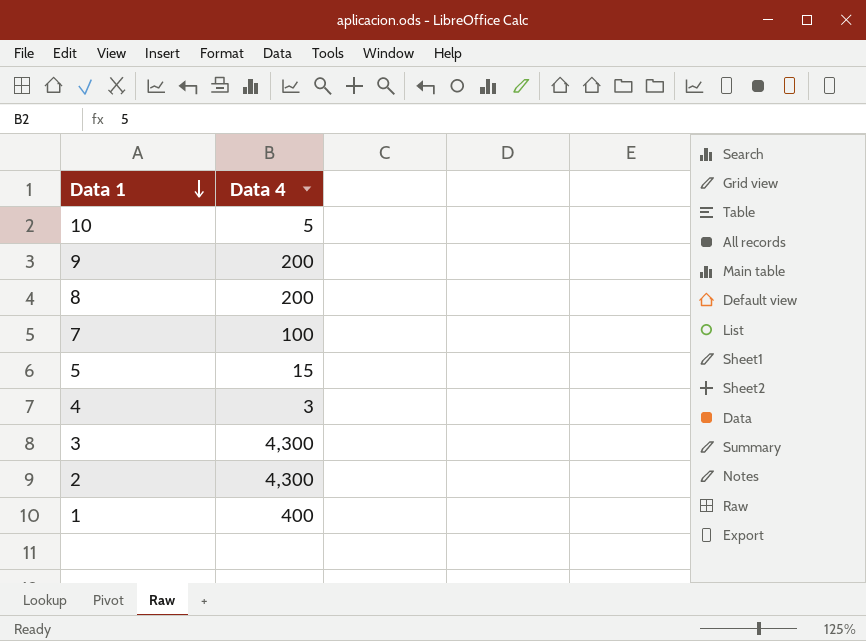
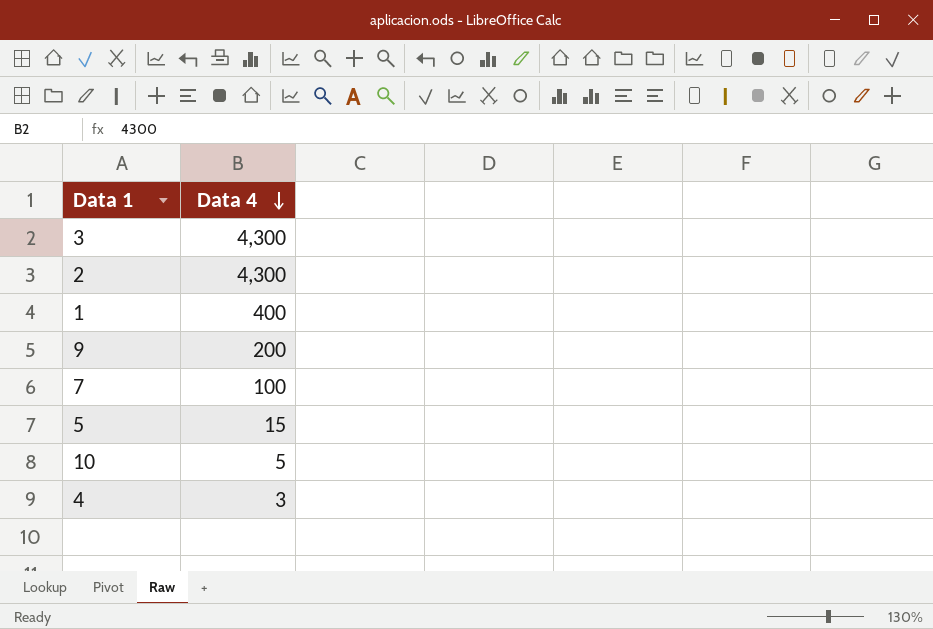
row order: Data 1 descending -> Data 4 descending
row 8: 200 -> none

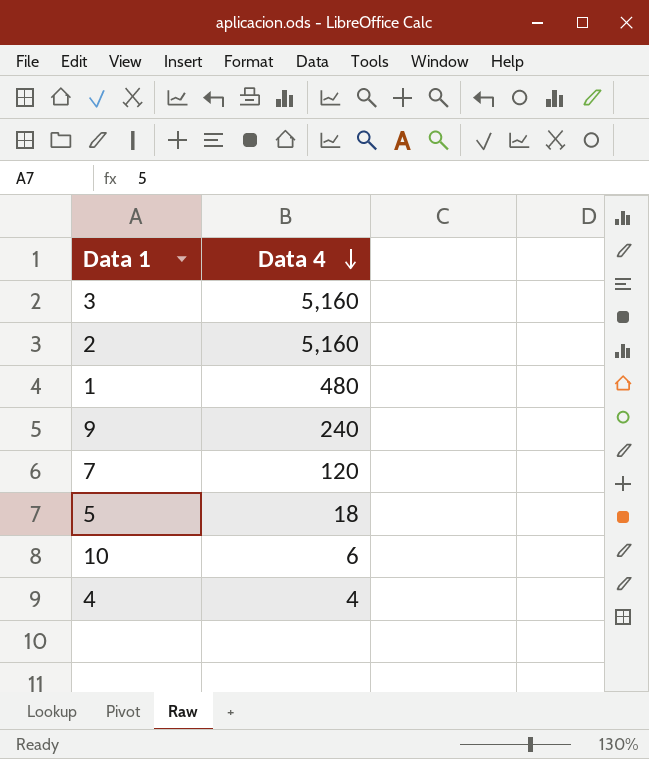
3 | Data 4: 4,300 -> 5,160
2 | Data 4: 4,300 -> 5,160
1 | Data 4: 400 -> 480
9 | Data 4: 200 -> 240
7 | Data 4: 100 -> 120
5 | Data 4: 15 -> 18
10 | Data 4: 5 -> 6
4 | Data 4: 3 -> 4

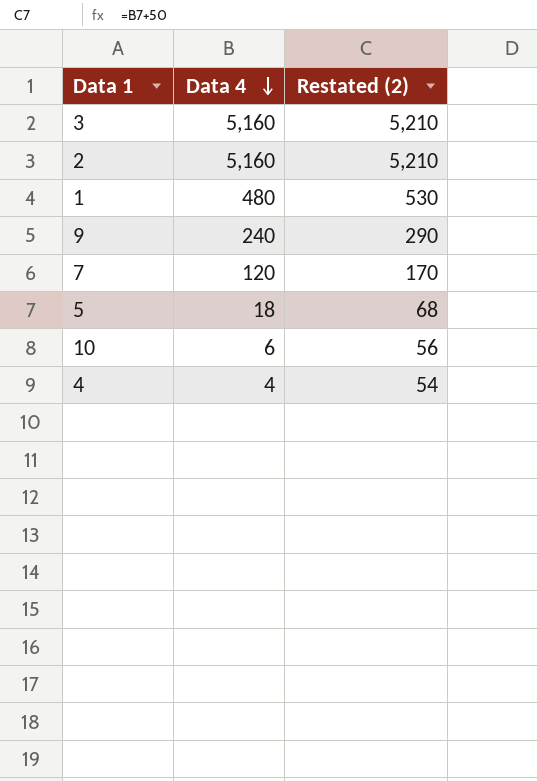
column Restated (2) | formula: none -> [Data 4] + 50

